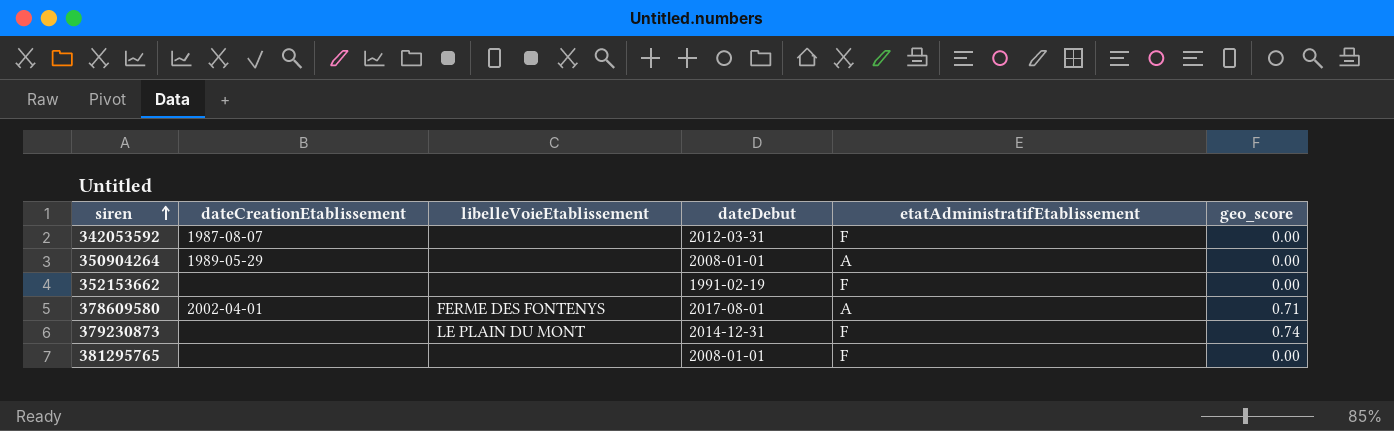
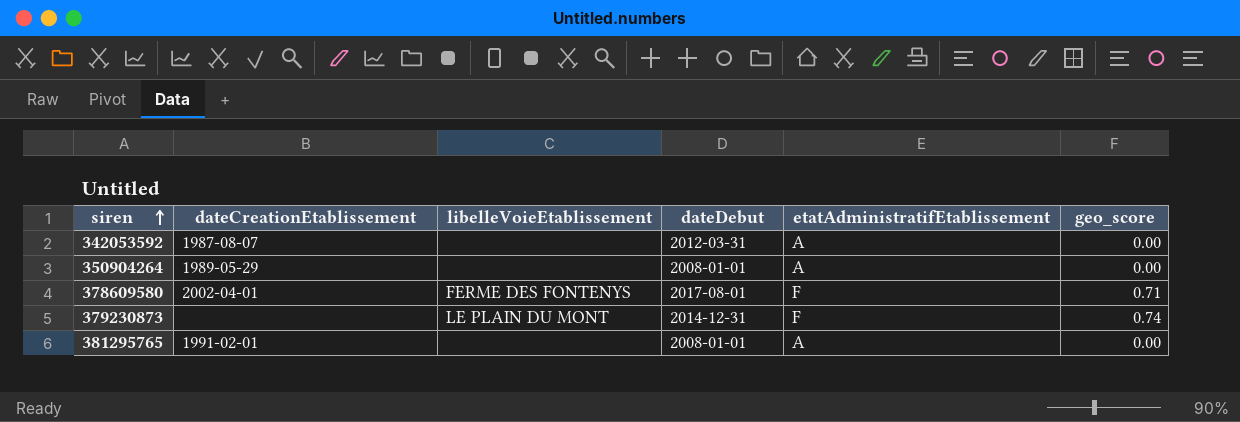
row 352153662: none | none | 1991-02-19 | F | 0.00 -> none
342053592 | etatAdministratifEtablissement: F -> A
378609580 | etatAdministratifEtablissement: A -> F
381295765 | dateCreationEtablissement: none -> 1991-02-01
381295765 | etatAdministratifEtablissement: F -> A

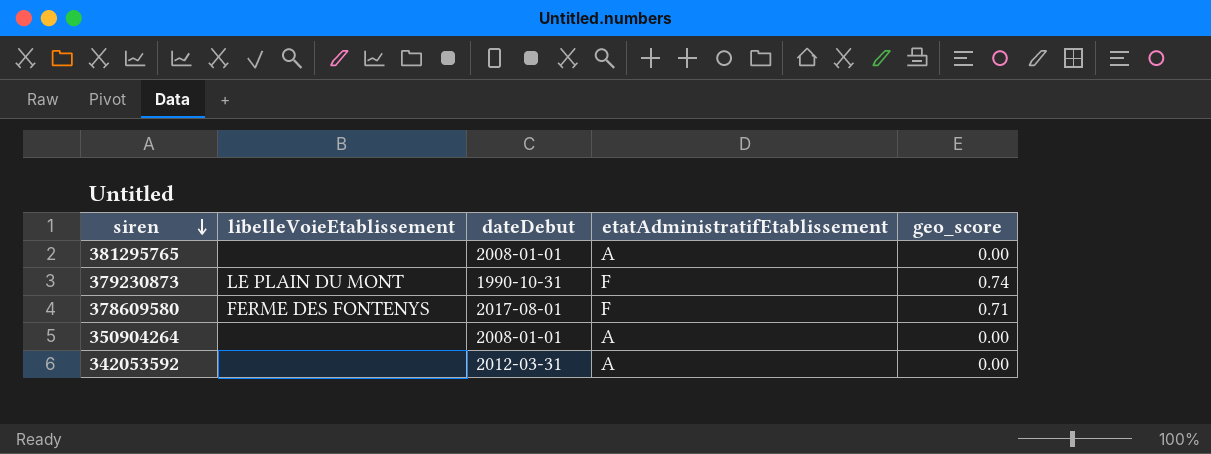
row order: siren ascending -> siren descending
column dateCreationEtablissement | position: 2 -> none
379230873 | dateDebut: 2014-12-31 -> 1990-10-31

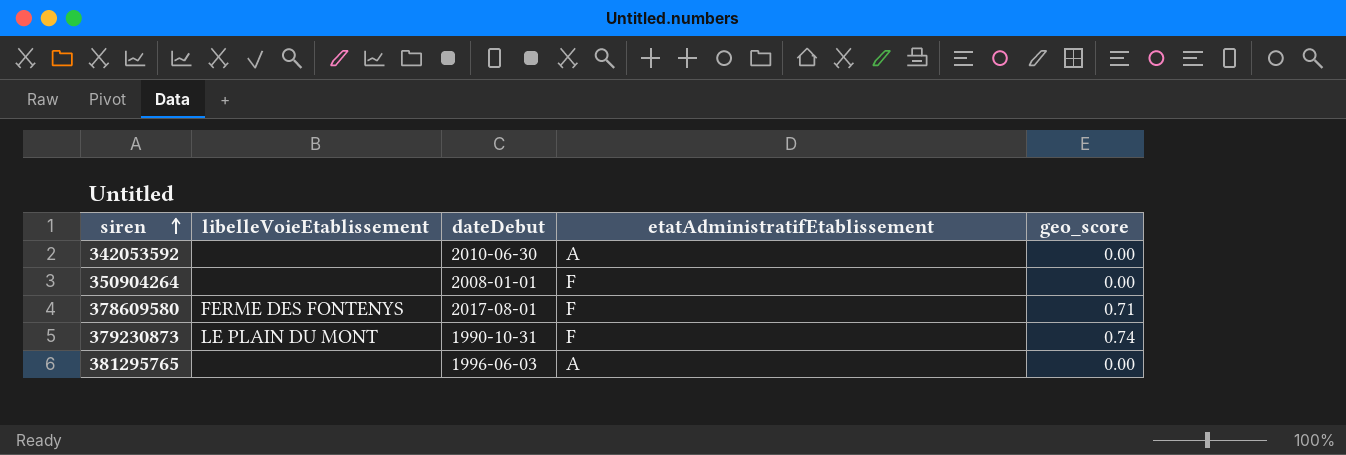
row order: siren descending -> siren ascending
342053592 | dateDebut: 2012-03-31 -> 2010-06-30
350904264 | etatAdministratifEtablissement: A -> F
381295765 | dateDebut: 2008-01-01 -> 1996-06-03

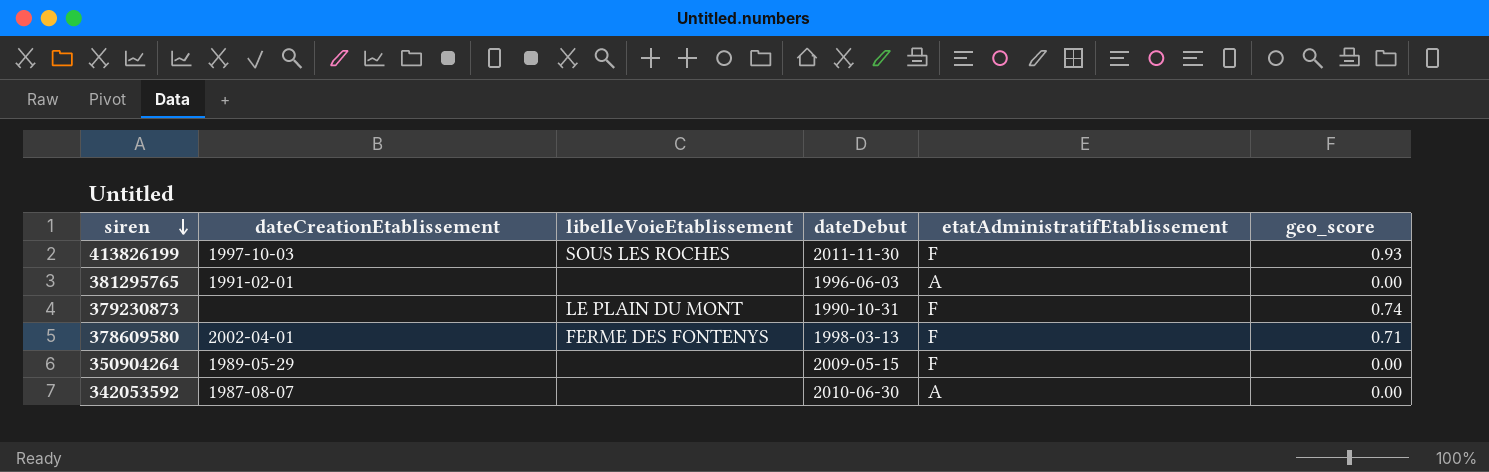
row order: siren ascending -> siren descending
column dateCreationEtablissement | position: none -> 2
row 413826199: none -> 1997-10-03 | SOUS LES ROCHES | 2011-11-30 | F | 0.93
378609580 | dateDebut: 2017-08-01 -> 1998-03-13
350904264 | dateDebut: 2008-01-01 -> 2009-05-15

